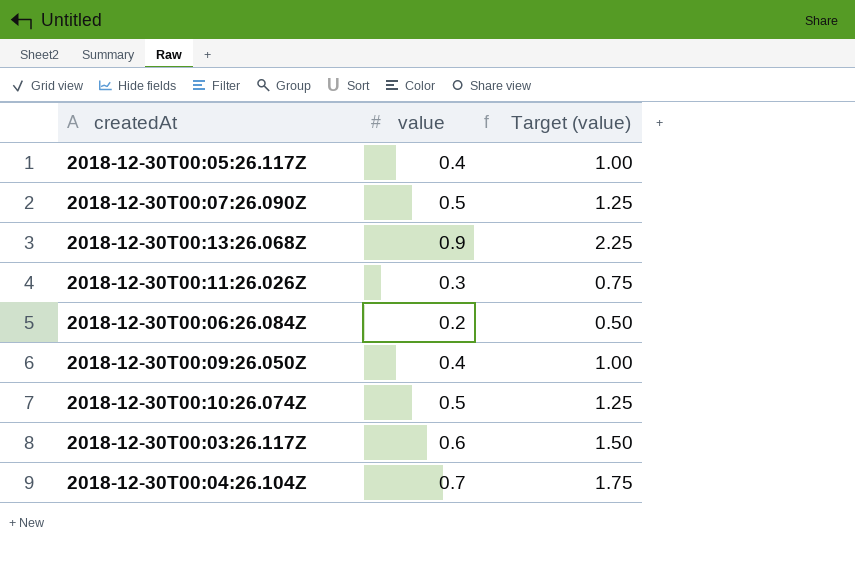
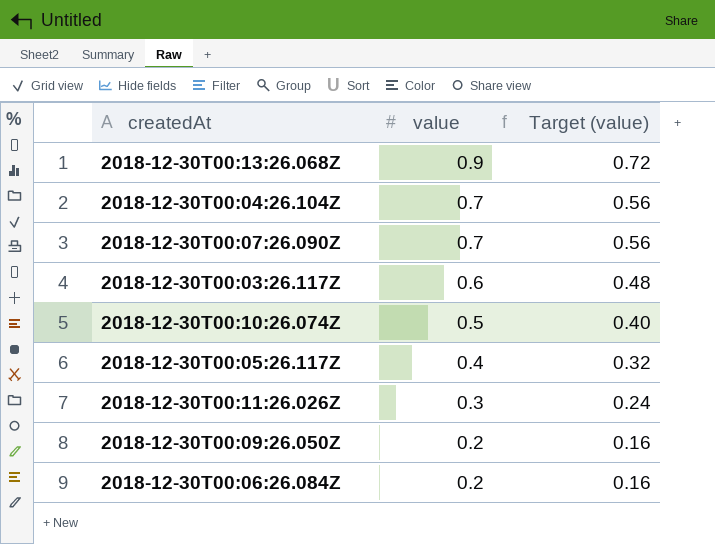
row order: none -> value descending
column Target (value) | formula: [value] * 2.5 -> [value] * 0.8
2018-12-30T00:07:26.090Z | value: 0.5 -> 0.7
2018-12-30T00:09:26.050Z | value: 0.4 -> 0.2

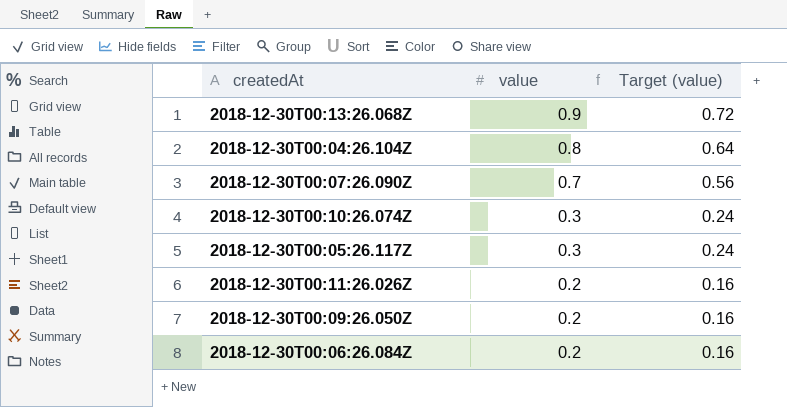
row 2018-12-30T00:03:26.117Z: 0.6 | 0.48 -> none
2018-12-30T00:04:26.104Z | value: 0.7 -> 0.8
2018-12-30T00:04:26.104Z | Target (value): 0.56 -> 0.64
2018-12-30T00:10:26.074Z | value: 0.5 -> 0.3
2018-12-30T00:10:26.074Z | Target (value): 0.40 -> 0.24
2018-12-30T00:05:26.117Z | value: 0.4 -> 0.3
2018-12-30T00:05:26.117Z | Target (value): 0.32 -> 0.24
2018-12-30T00:11:26.026Z | value: 0.3 -> 0.2
2018-12-30T00:11:26.026Z | Target (value): 0.24 -> 0.16

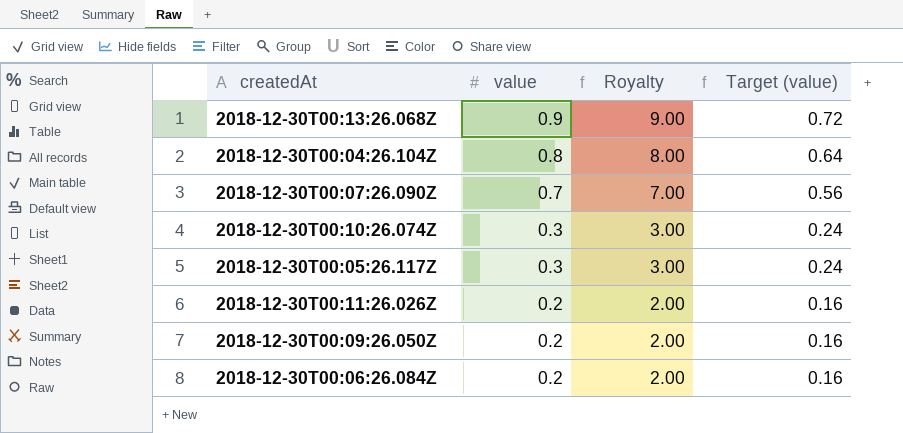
column Royalty | formula: none -> [value] * 10

